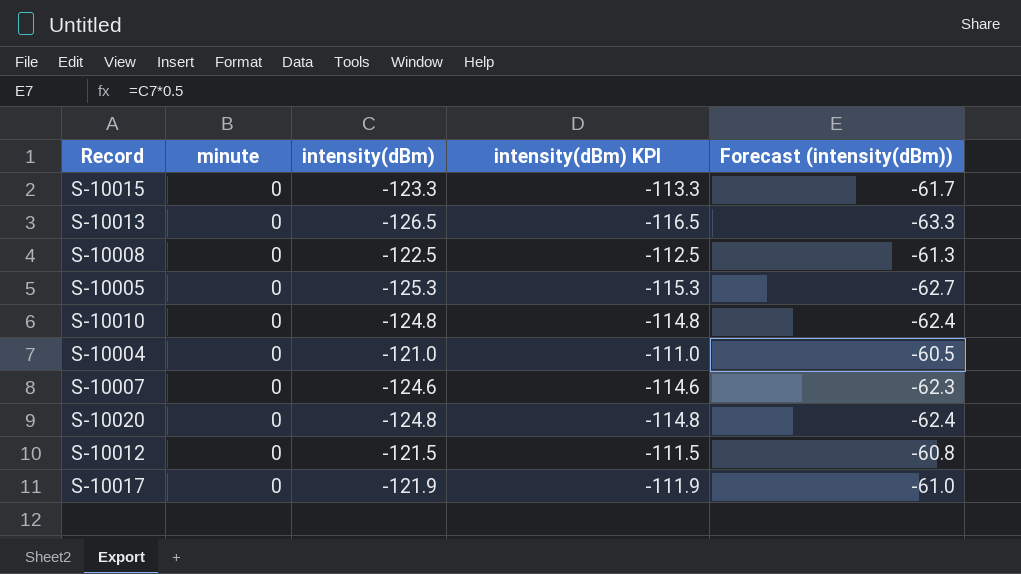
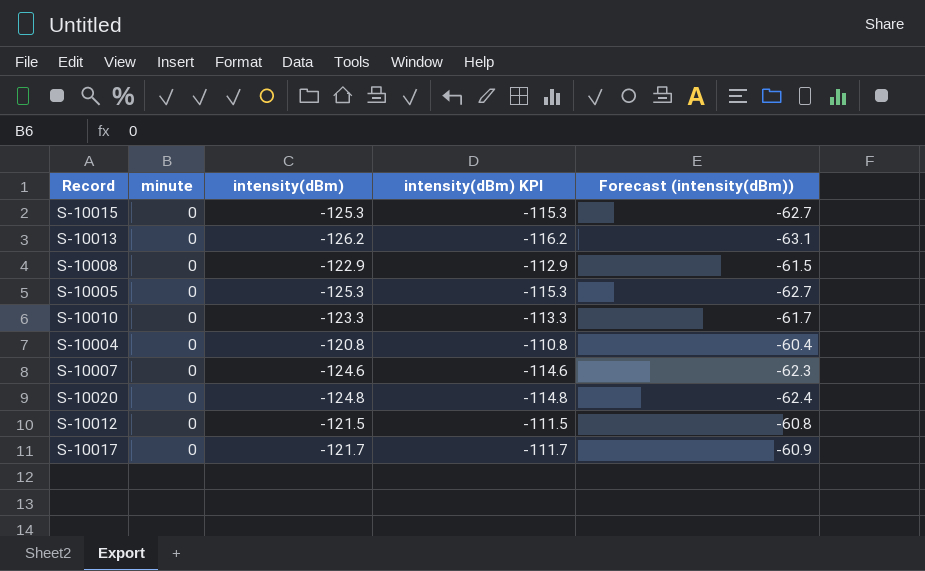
S-10015 | intensity(dBm): -123.3 -> -125.3
S-10015 | intensity(dBm) KPI: -113.3 -> -115.3
S-10015 | Forecast (intensity(dBm)): -61.7 -> -62.7
S-10013 | intensity(dBm): -126.5 -> -126.2
S-10013 | intensity(dBm) KPI: -116.5 -> -116.2
S-10013 | Forecast (intensity(dBm)): -63.3 -> -63.1
S-10008 | intensity(dBm): -122.5 -> -122.9
S-10008 | intensity(dBm) KPI: -112.5 -> -112.9
S-10008 | Forecast (intensity(dBm)): -61.3 -> -61.5
S-10010 | intensity(dBm): -124.8 -> -123.3
S-10010 | intensity(dBm) KPI: -114.8 -> -113.3
S-10010 | Forecast (intensity(dBm)): -62.4 -> -61.7
S-10004 | intensity(dBm): -121.0 -> -120.8
S-10004 | intensity(dBm) KPI: -111.0 -> -110.8
S-10004 | Forecast (intensity(dBm)): -60.5 -> -60.4
S-10017 | intensity(dBm): -121.9 -> -121.7
S-10017 | intensity(dBm) KPI: -111.9 -> -111.7
S-10017 | Forecast (intensity(dBm)): -61.0 -> -60.9

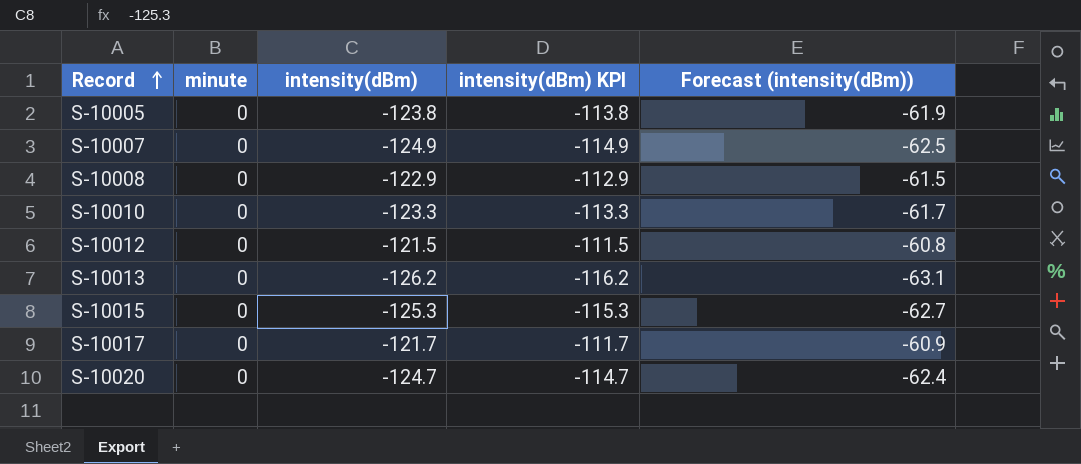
row order: none -> Record ascending
row S-10004: 0 | -120.8 | -110.8 | -60.4 -> none
S-10005 | intensity(dBm): -125.3 -> -123.8
S-10005 | intensity(dBm) KPI: -115.3 -> -113.8
S-10005 | Forecast (intensity(dBm)): -62.7 -> -61.9
S-10007 | intensity(dBm): -124.6 -> -124.9
S-10007 | intensity(dBm) KPI: -114.6 -> -114.9
S-10007 | Forecast (intensity(dBm)): -62.3 -> -62.5
S-10020 | intensity(dBm): -124.8 -> -124.7
S-10020 | intensity(dBm) KPI: -114.8 -> -114.7

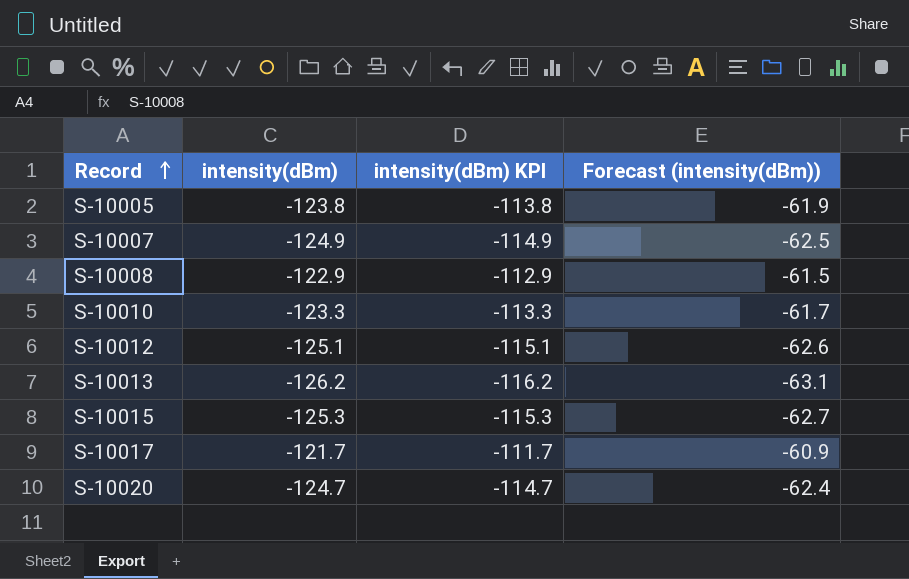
column minute | position: 2 -> none
S-10012 | intensity(dBm): -121.5 -> -125.1
S-10012 | intensity(dBm) KPI: -111.5 -> -115.1
S-10012 | Forecast (intensity(dBm)): -60.8 -> -62.6

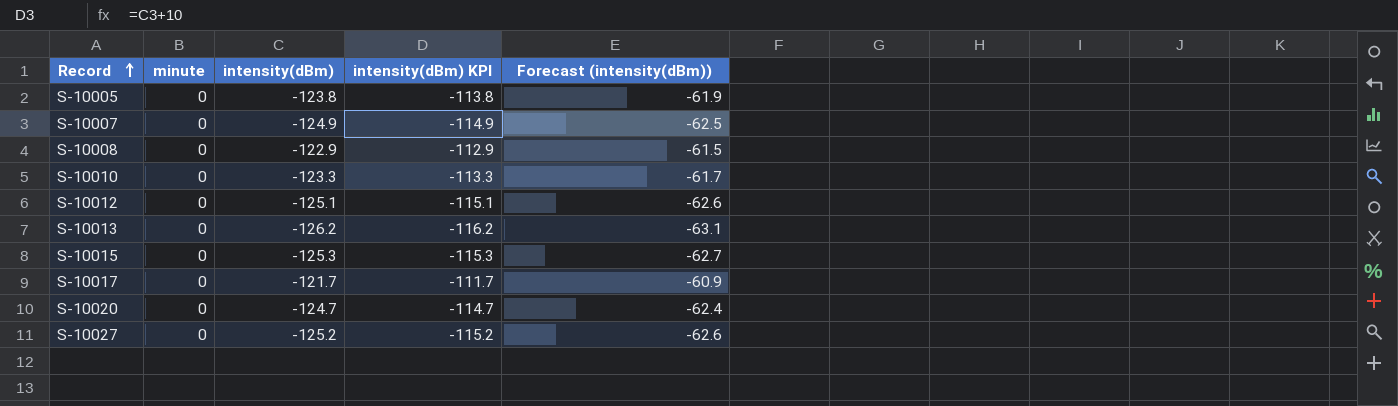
column minute | position: none -> 2
row S-10027: none -> 0 | -125.2 | -115.2 | -62.6

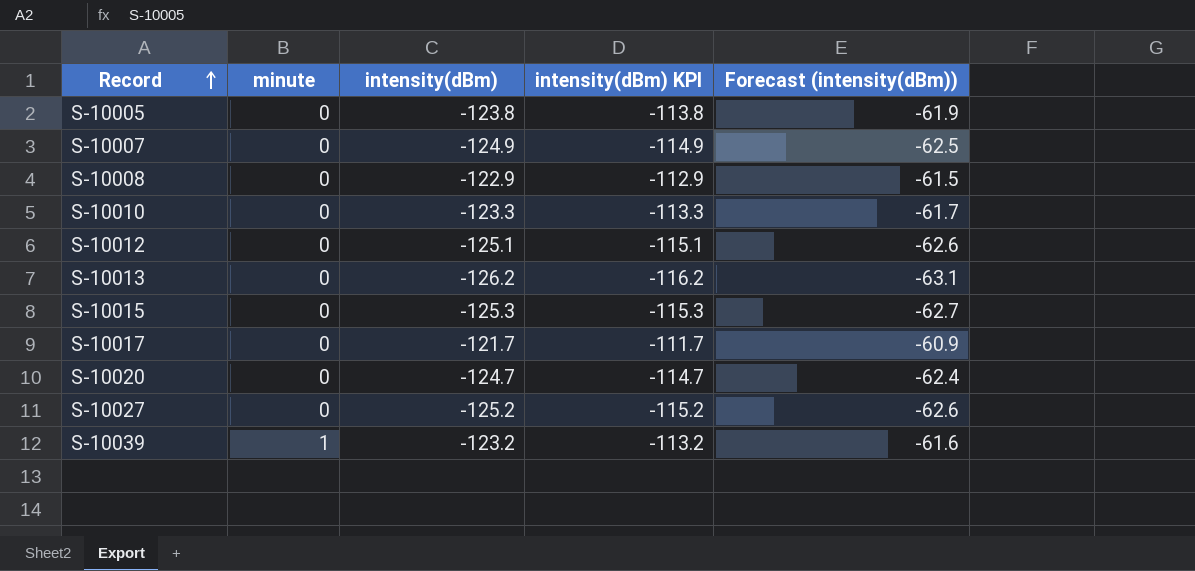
row S-10039: none -> 1 | -123.2 | -113.2 | -61.6

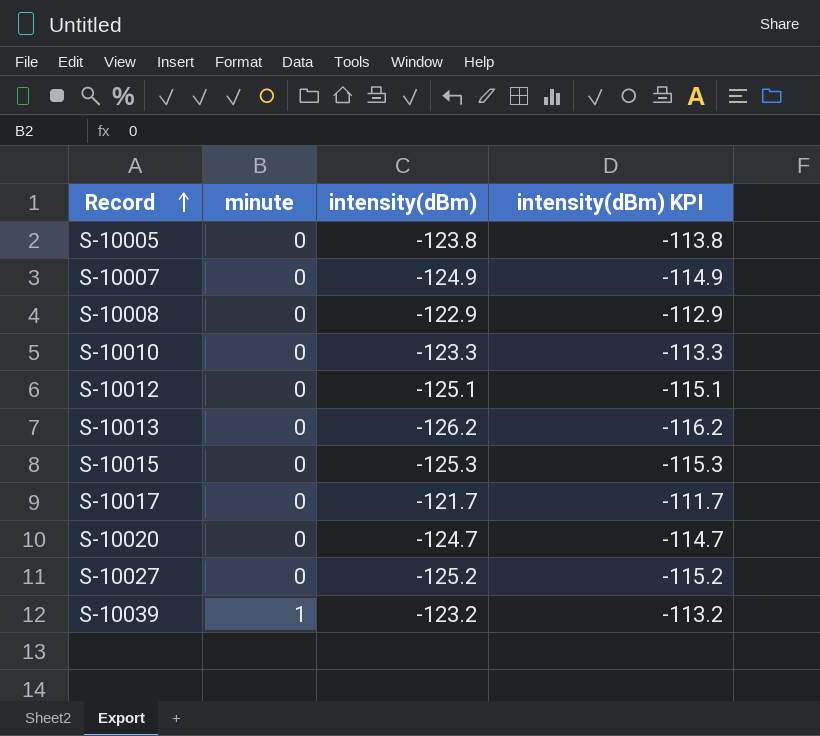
column Forecast (intensity(dBm)) | formula: [intensity(dBm)] * 0.5 -> none

